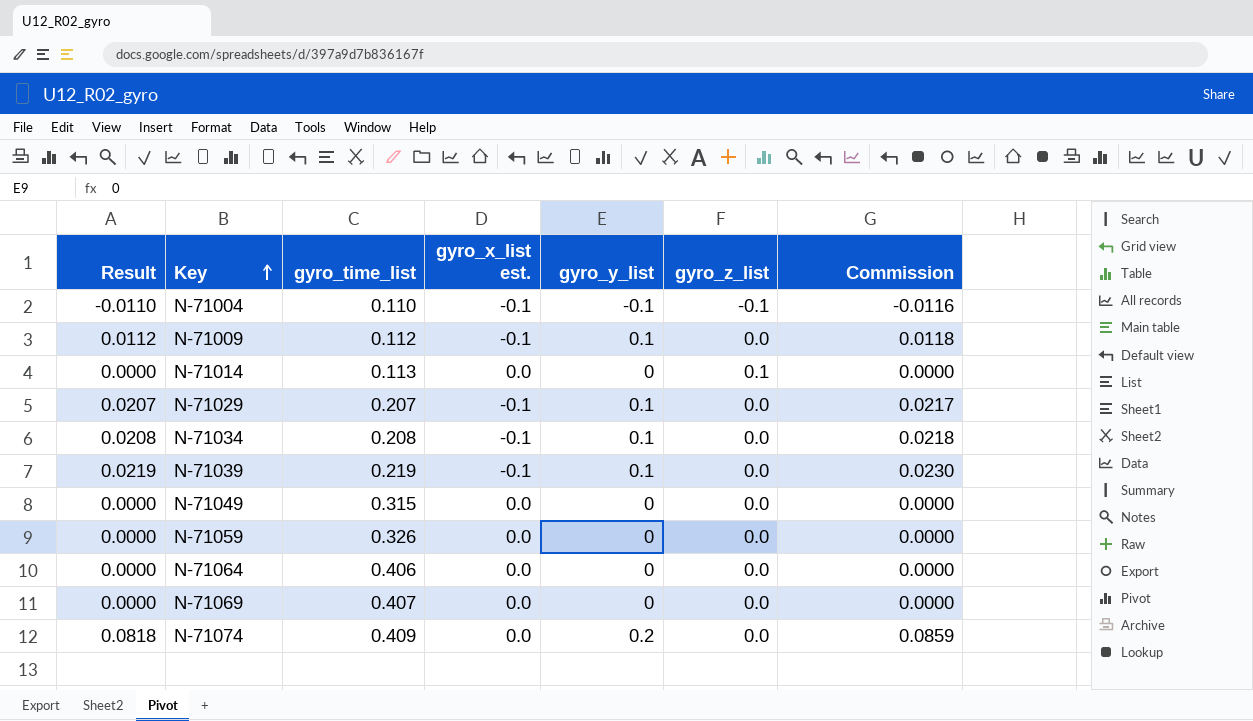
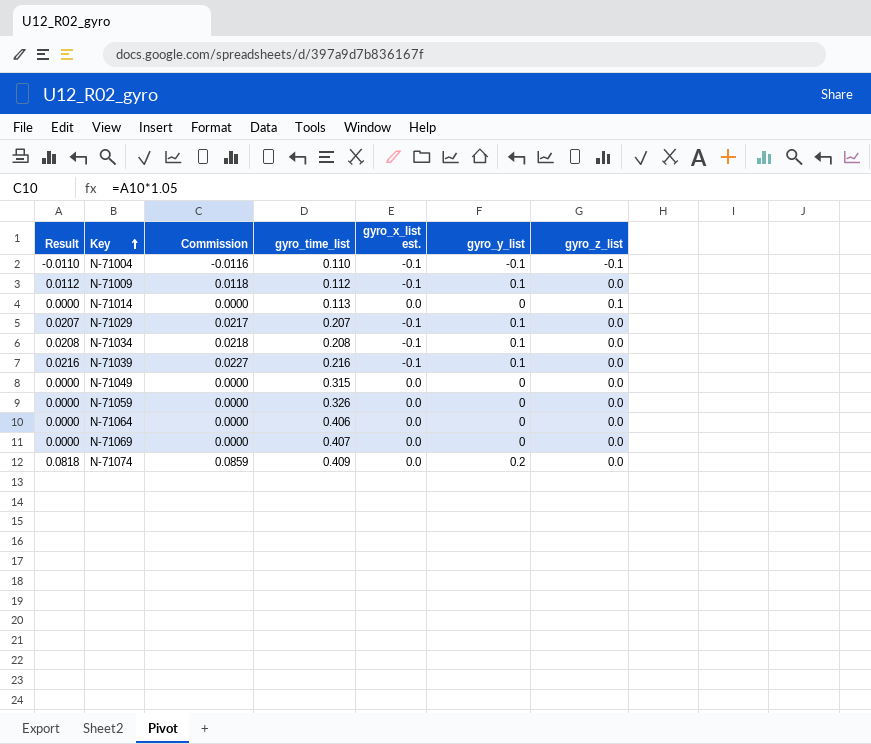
column Commission | position: 7 -> 3
N-71039 | Result: 0.0219 -> 0.0216
N-71039 | Commission: 0.0230 -> 0.0227
N-71039 | gyro_time_list: 0.219 -> 0.216

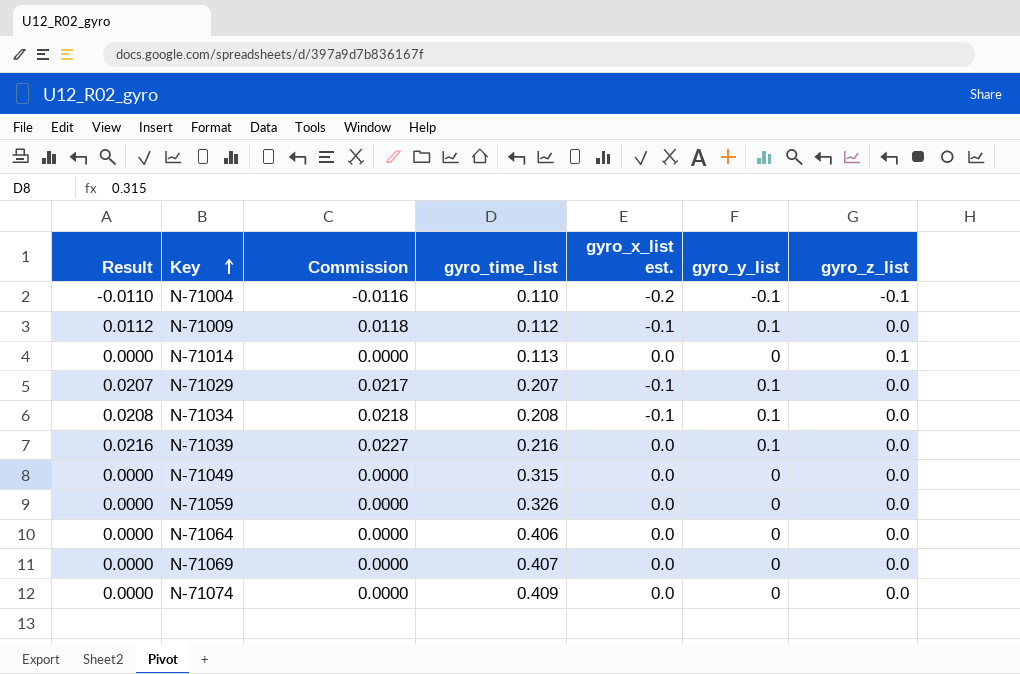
N-71004 | gyro_x_list est.: -0.1 -> -0.2
N-71039 | gyro_x_list est.: -0.1 -> 0.0
N-71074 | Result: 0.0818 -> 0.0000
N-71074 | Commission: 0.0859 -> 0.0000
N-71074 | gyro_y_list: 0.2 -> 0

